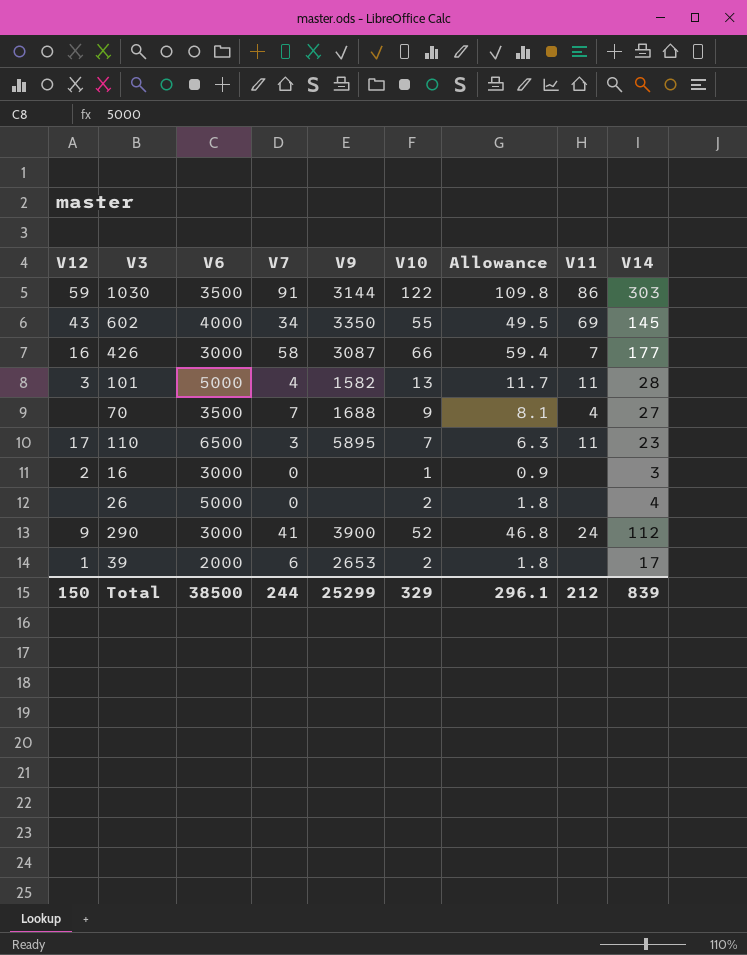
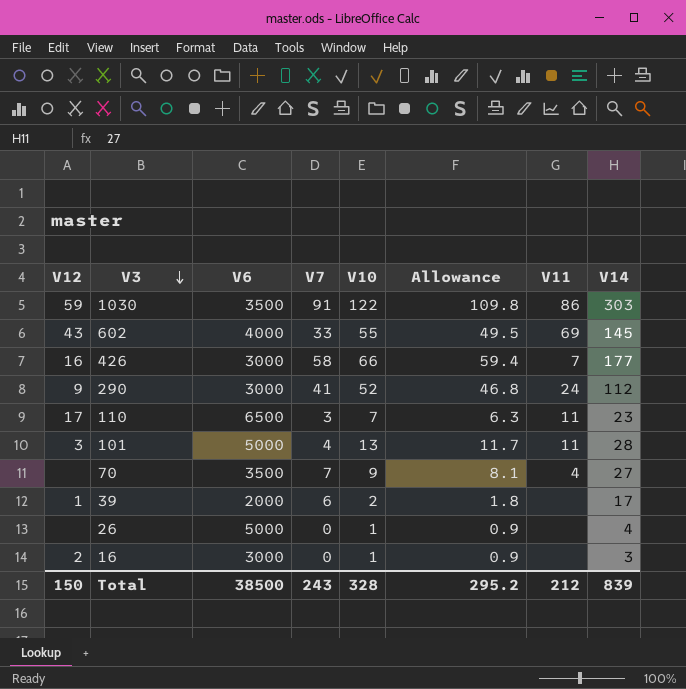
row order: none -> V3 descending
column V9 | position: 5 -> none
602 | V7: 34 -> 33
26 | V10: 2 -> 1
26 | Allowance: 1.8 -> 0.9
Total | V7: 244 -> 243
Total | V10: 329 -> 328
Total | Allowance: 296.1 -> 295.2

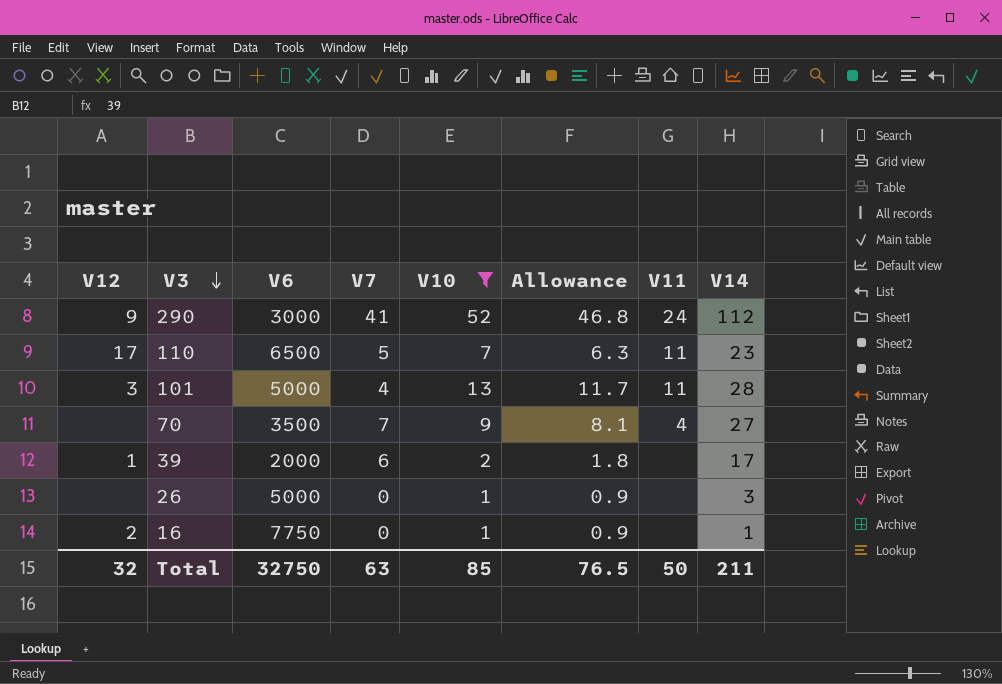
filter: none -> V10 <= 52
110 | V7: 3 -> 5
26 | V14: 4 -> 3
16 | V6: 3000 -> 7750
16 | V14: 3 -> 1
Total | V12: 150 -> 32
Total | V6: 38500 -> 32750
Total | V7: 243 -> 63
Total | V10: 328 -> 85
Total | Allowance: 295.2 -> 76.5
Total | V11: 212 -> 50
Total | V14: 839 -> 211

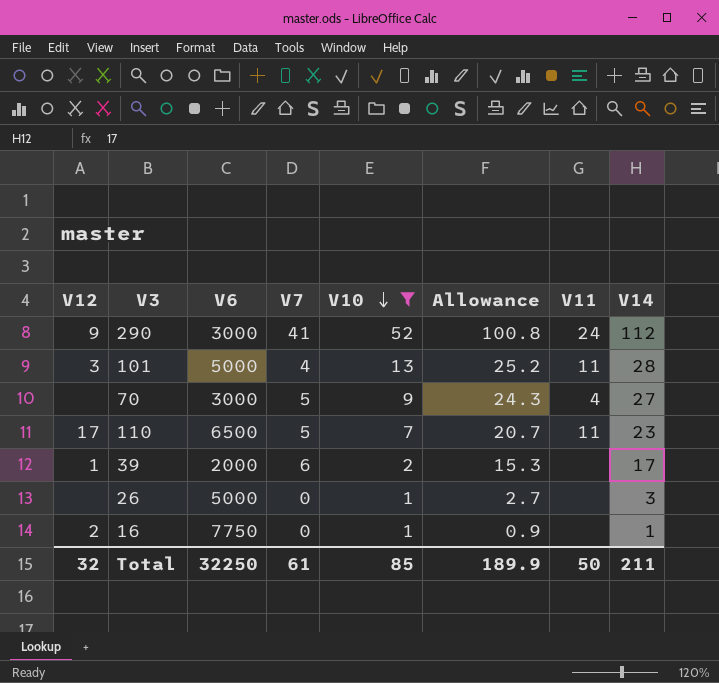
row order: V3 descending -> V10 descending
column Allowance | formula: [V10] * 0.9 -> [V14] * 0.9
70 | V6: 3500 -> 3000
70 | V7: 7 -> 5
Total | V6: 32750 -> 32250
Total | V7: 63 -> 61
Total | Allowance: 76.5 -> 189.9

